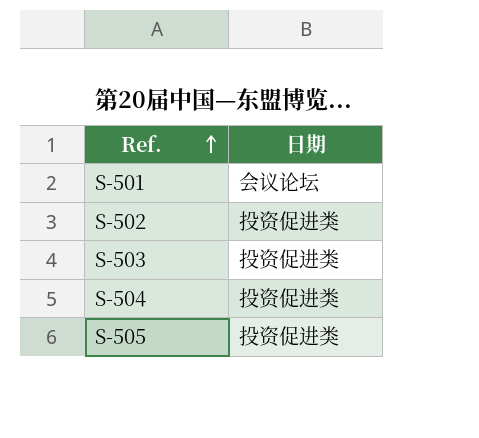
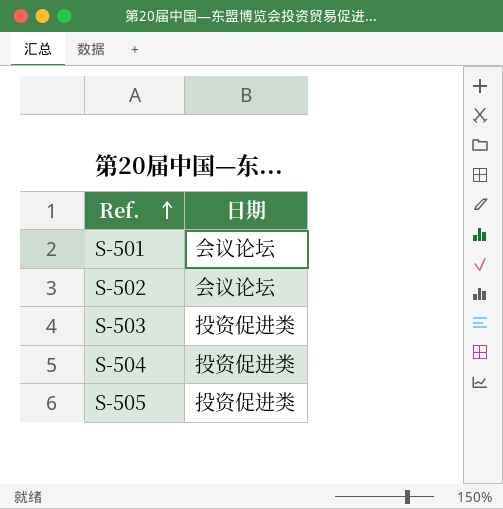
S-502 | 日期: 投资促进类 -> 会议论坛

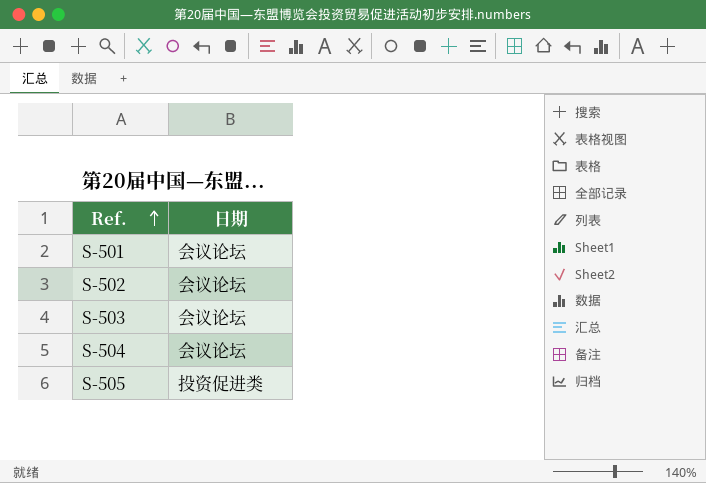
S-503 | 日期: 投资促进类 -> 会议论坛
S-504 | 日期: 投资促进类 -> 会议论坛

